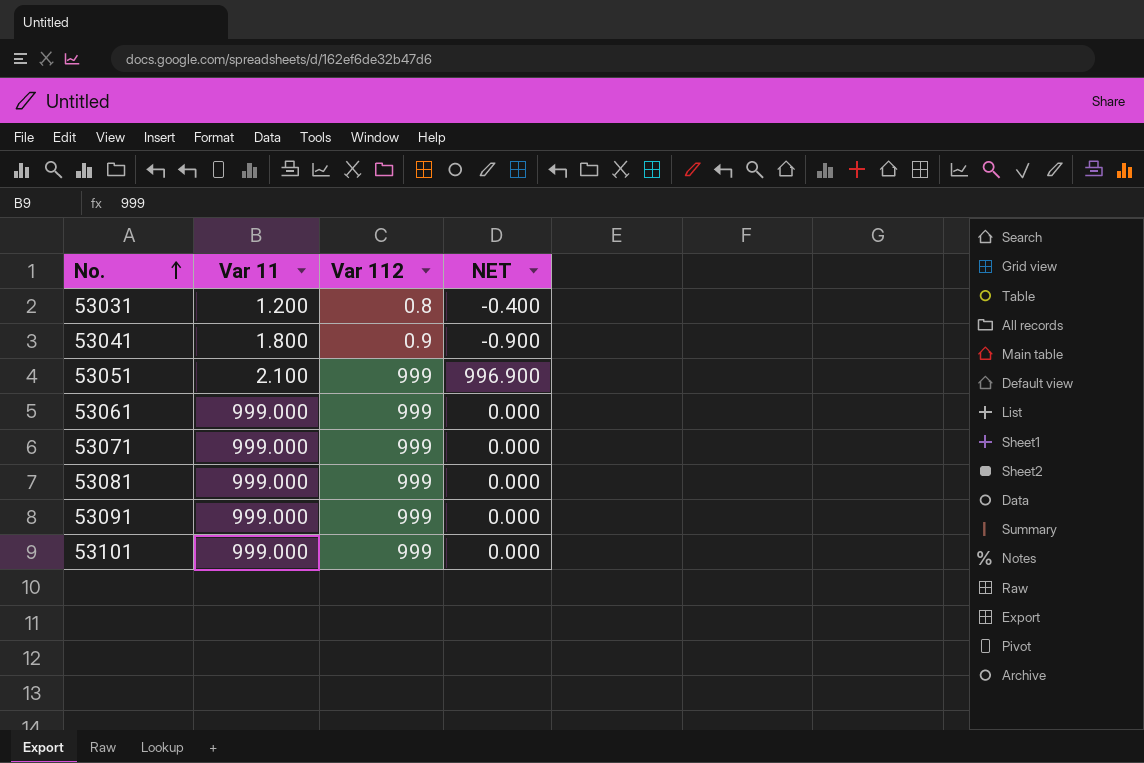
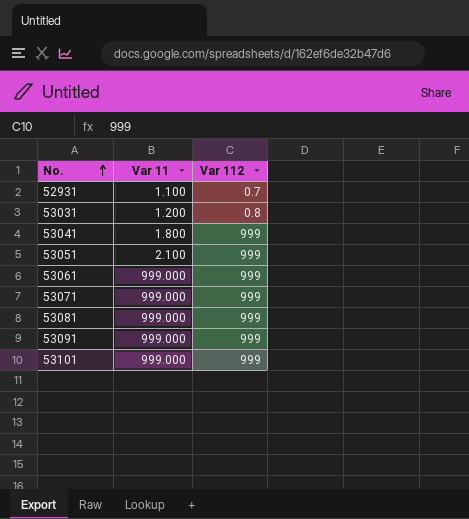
column NET | formula: [Var 112] - [Var 11] -> none
row 52931: none -> 1.100 | 0.7
53041 | Var 112: 0.9 -> 999

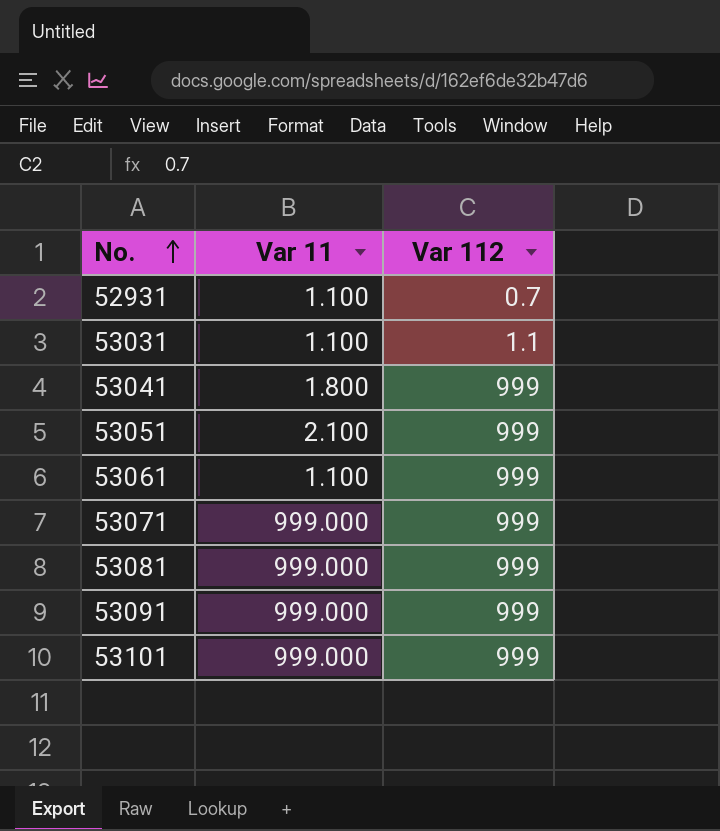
53031 | Var 11: 1.200 -> 1.100
53031 | Var 112: 0.8 -> 1.1
53061 | Var 11: 999.000 -> 1.100

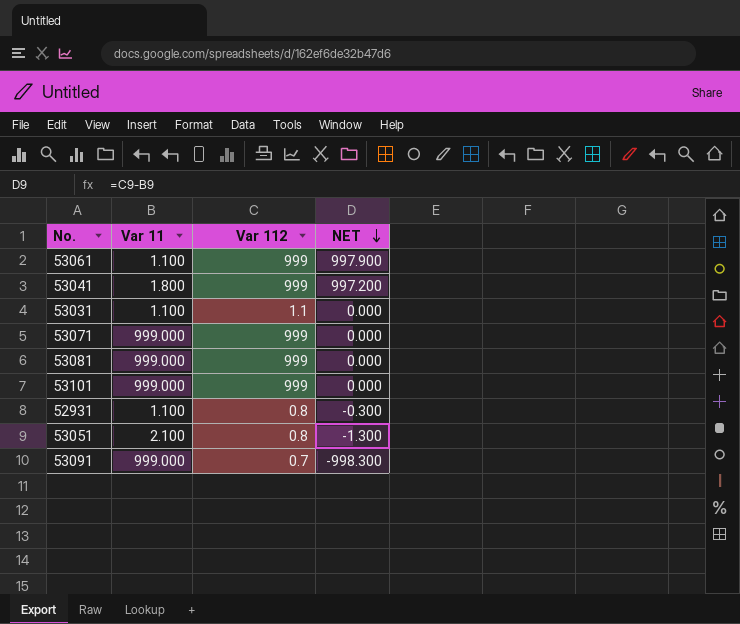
row order: No. ascending -> NET descending
column NET | formula: none -> [Var 112] - [Var 11]
52931 | Var 112: 0.7 -> 0.8
53051 | Var 112: 999 -> 0.8
53091 | Var 112: 999 -> 0.7

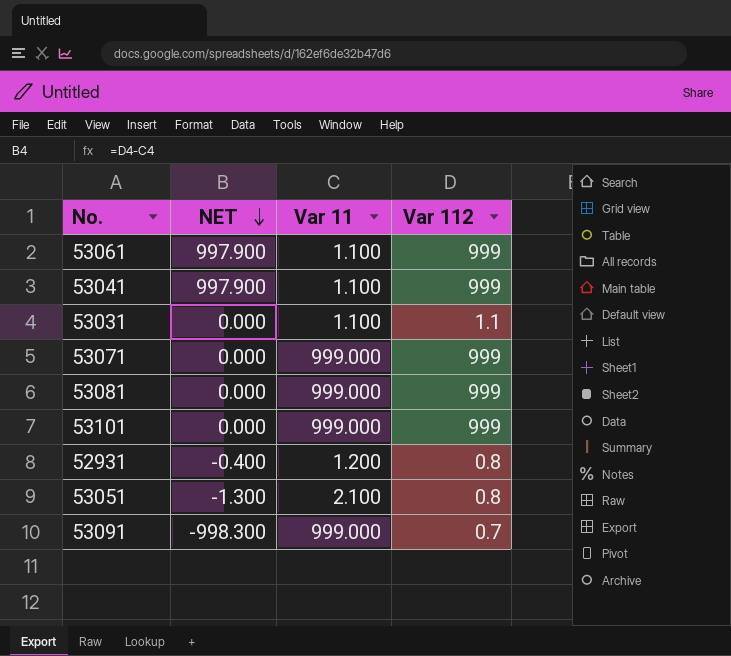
column NET | position: 4 -> 2
53041 | NET: 997.200 -> 997.900
53041 | Var 11: 1.800 -> 1.100
52931 | NET: -0.300 -> -0.400
52931 | Var 11: 1.100 -> 1.200

